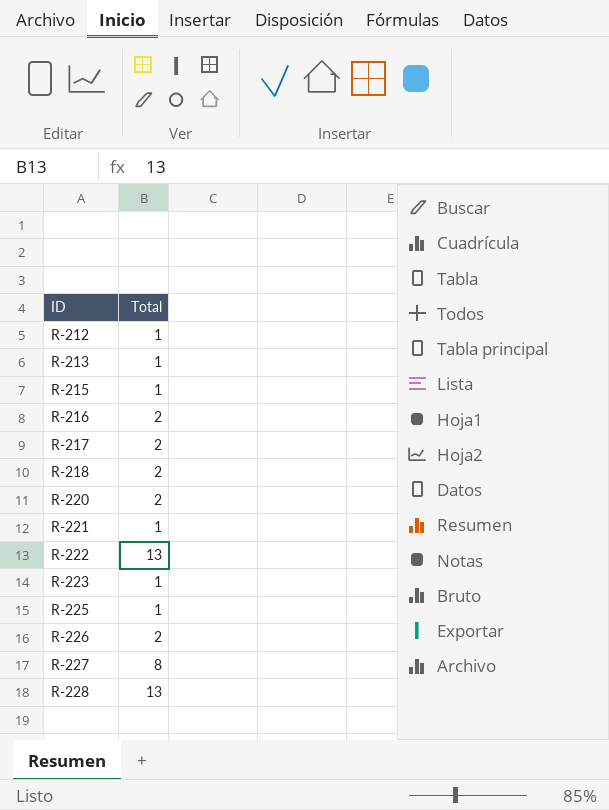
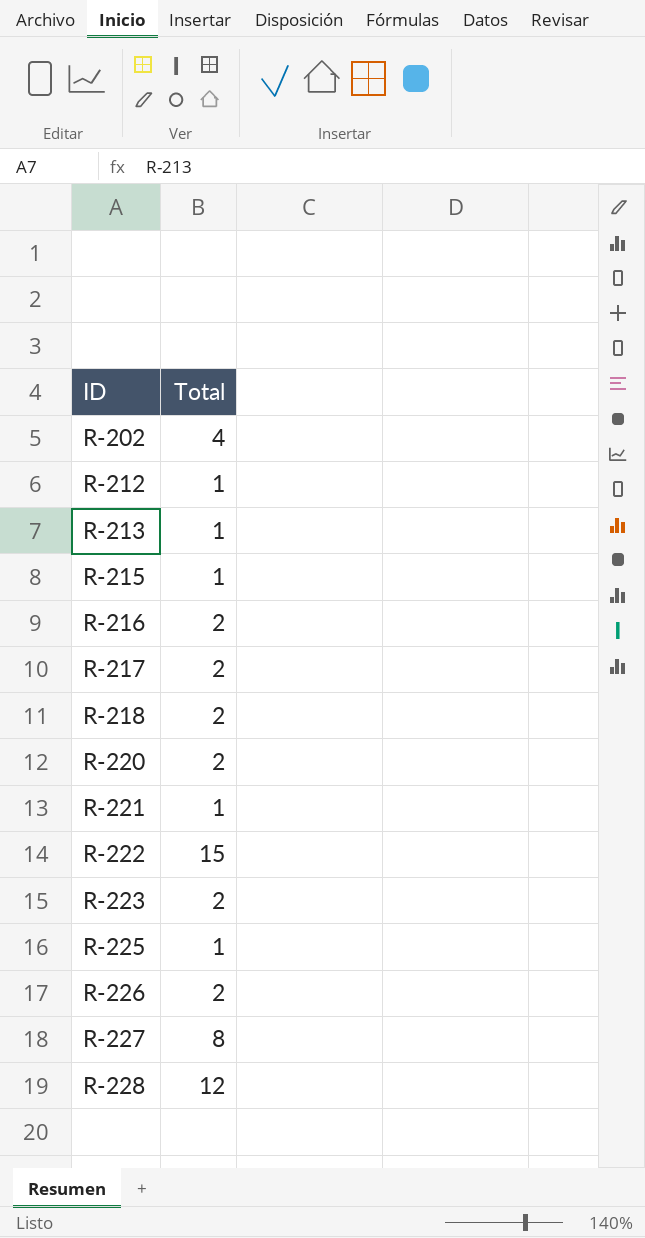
row R-202: none -> 4
R-222 | Total: 13 -> 15
R-223 | Total: 1 -> 2
R-228 | Total: 13 -> 12

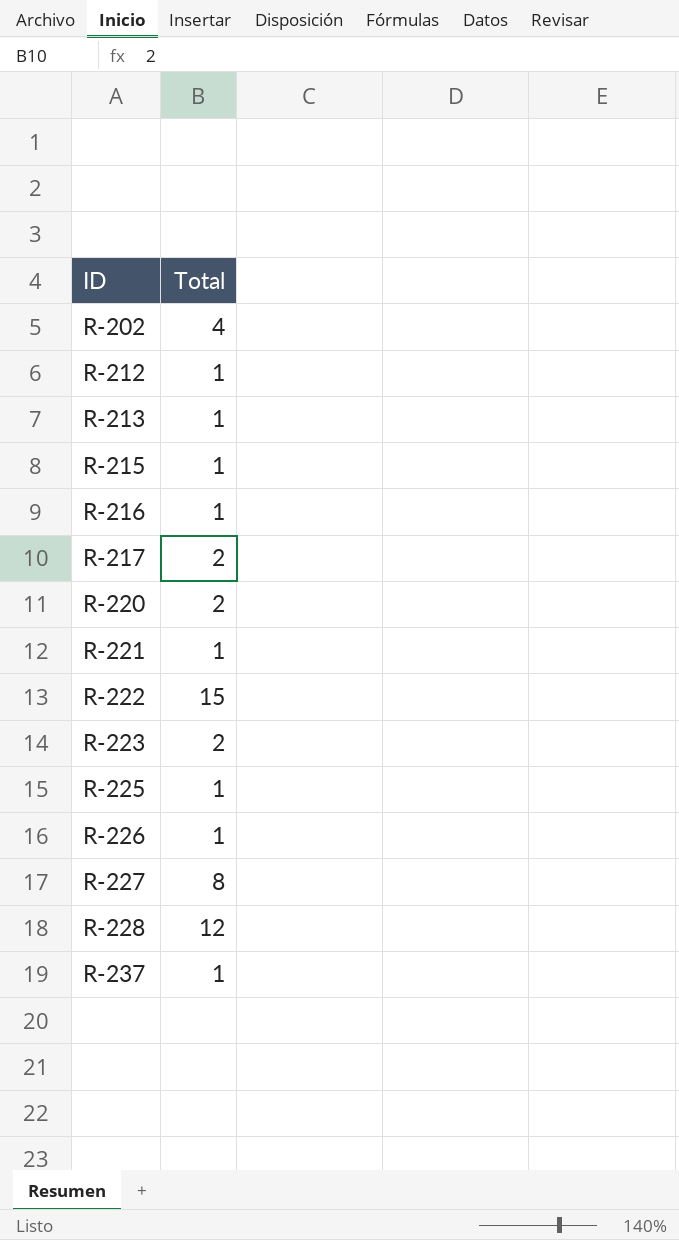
row R-218: 2 -> none
R-216 | Total: 2 -> 1
R-226 | Total: 2 -> 1
row R-237: none -> 1

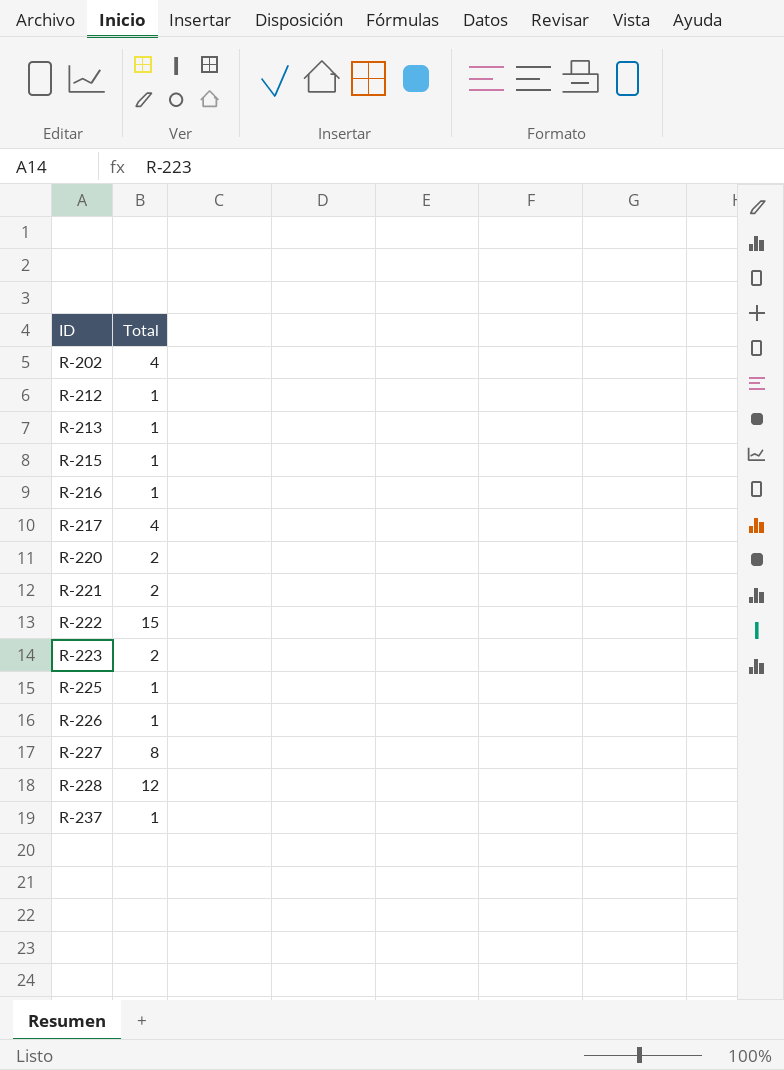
R-217 | Total: 2 -> 4
R-221 | Total: 1 -> 2

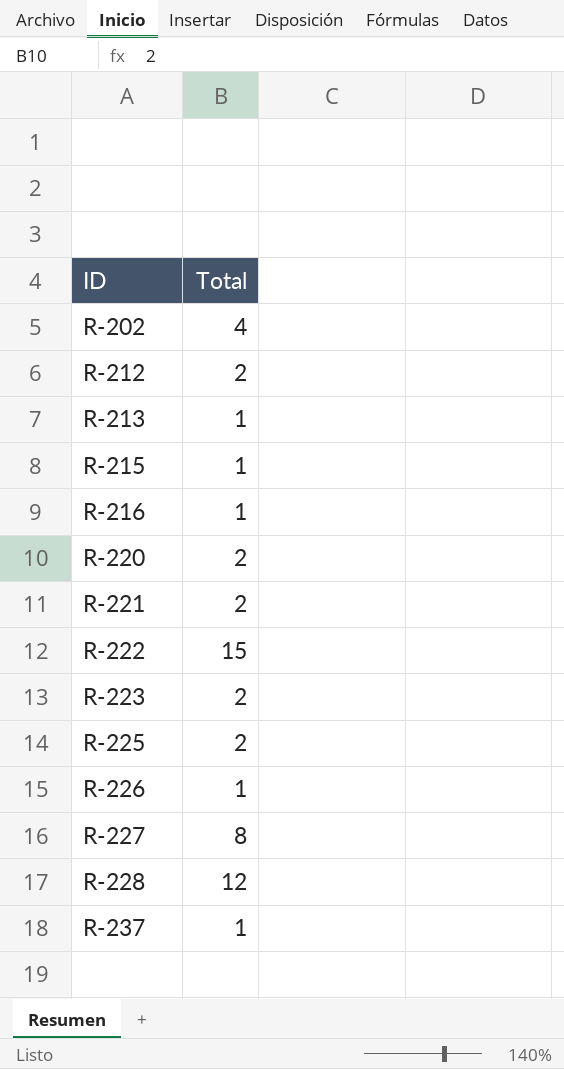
row R-217: 4 -> none
R-212 | Total: 1 -> 2
R-225 | Total: 1 -> 2

